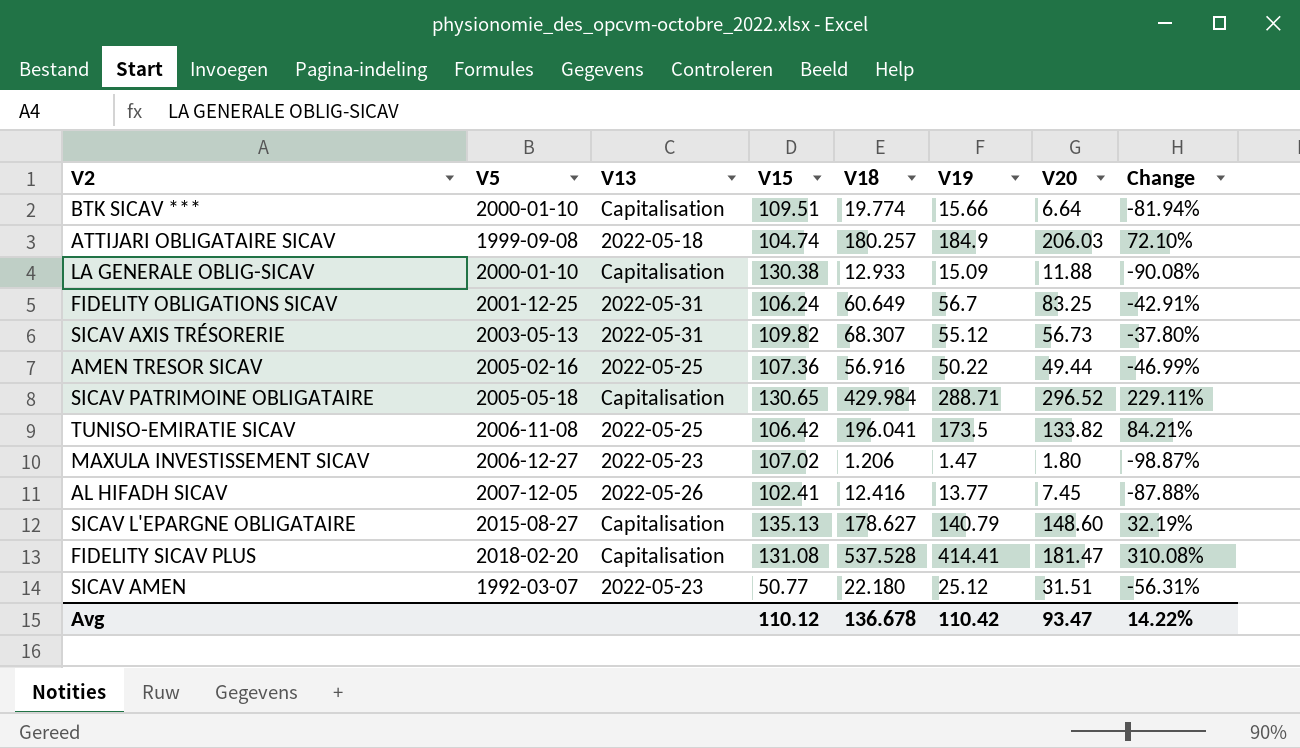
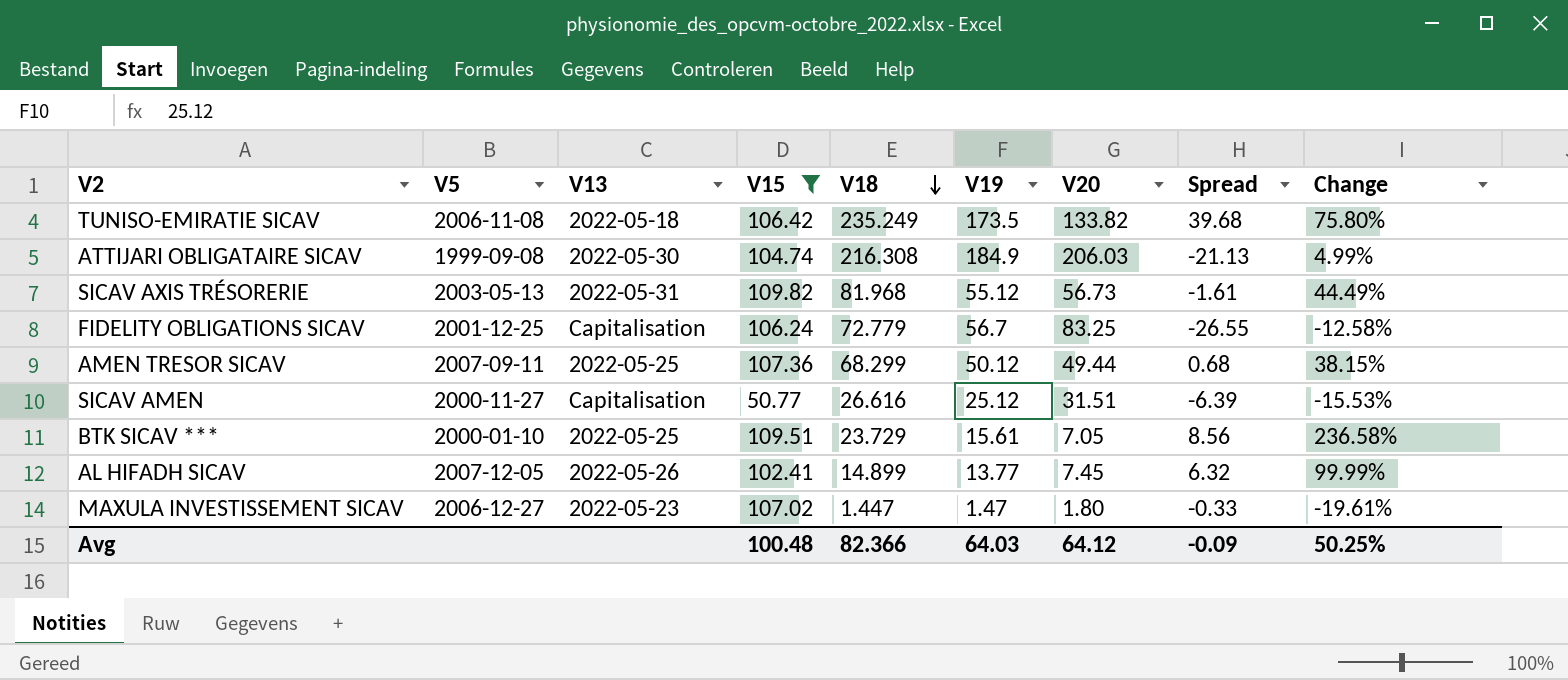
filter: none -> V15 <= 109.82
row order: none -> V18 descending
column Spread | formula: none -> [V19] - [V20]
column Change | formula: ([V18] - [V15]) / [V15] -> ([V18] - [V20]) / [V20]
TUNISO-EMIRATIE SICAV | V13: 2022-05-25 -> 2022-05-18
TUNISO-EMIRATIE SICAV | V18: 196.041 -> 235.249
ATTIJARI OBLIGATAIRE SICAV | V13: 2022-05-18 -> 2022-05-30
ATTIJARI OBLIGATAIRE SICAV | V18: 180.257 -> 216.308
SICAV AXIS TRÉSORERIE | V18: 68.307 -> 81.968
FIDELITY OBLIGATIONS SICAV | V13: 2022-05-31 -> Capitalisation
FIDELITY OBLIGATIONS SICAV | V18: 60.649 -> 72.779
AMEN TRESOR SICAV | V5: 2005-02-16 -> 2007-09-11
AMEN TRESOR SICAV | V18: 56.916 -> 68.299
AMEN TRESOR SICAV | V19: 50.22 -> 50.12
SICAV AMEN | V5: 1992-03-07 -> 2000-11-27
SICAV AMEN | V13: 2022-05-23 -> Capitalisation
SICAV AMEN | V18: 22.180 -> 26.616
BTK SICAV *** | V13: Capitalisation -> 2022-05-25
BTK SICAV *** | V18: 19.774 -> 23.729
BTK SICAV *** | V19: 15.66 -> 15.61
BTK SICAV *** | V20: 6.64 -> 7.05
AL HIFADH SICAV | V18: 12.416 -> 14.899
MAXULA INVESTISSEMENT SICAV | V18: 1.206 -> 1.447
Avg | V15: 110.12 -> 100.48
Avg | V18: 136.678 -> 82.366
Avg | V19: 110.42 -> 64.03
Avg | V20: 93.47 -> 64.12
Avg | Change: 14.22% -> 50.25%

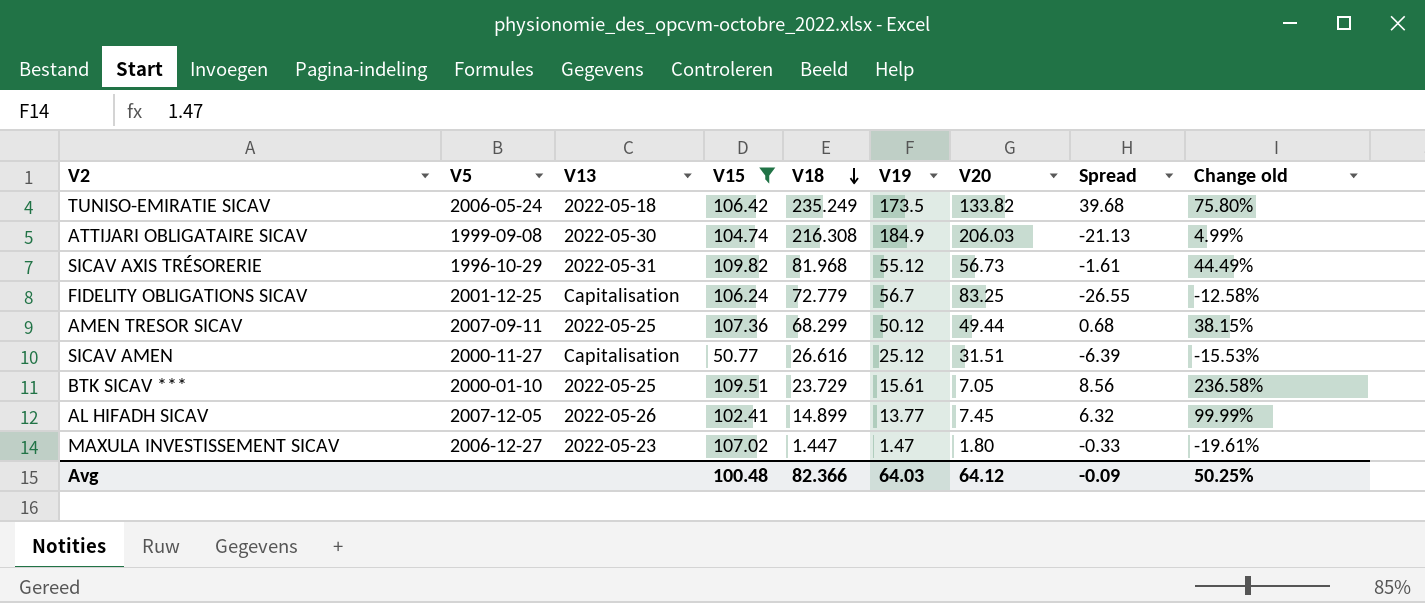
column name: Change -> Change old
TUNISO-EMIRATIE SICAV | V5: 2006-11-08 -> 2006-05-24
SICAV AXIS TRÉSORERIE | V5: 2003-05-13 -> 1996-10-29

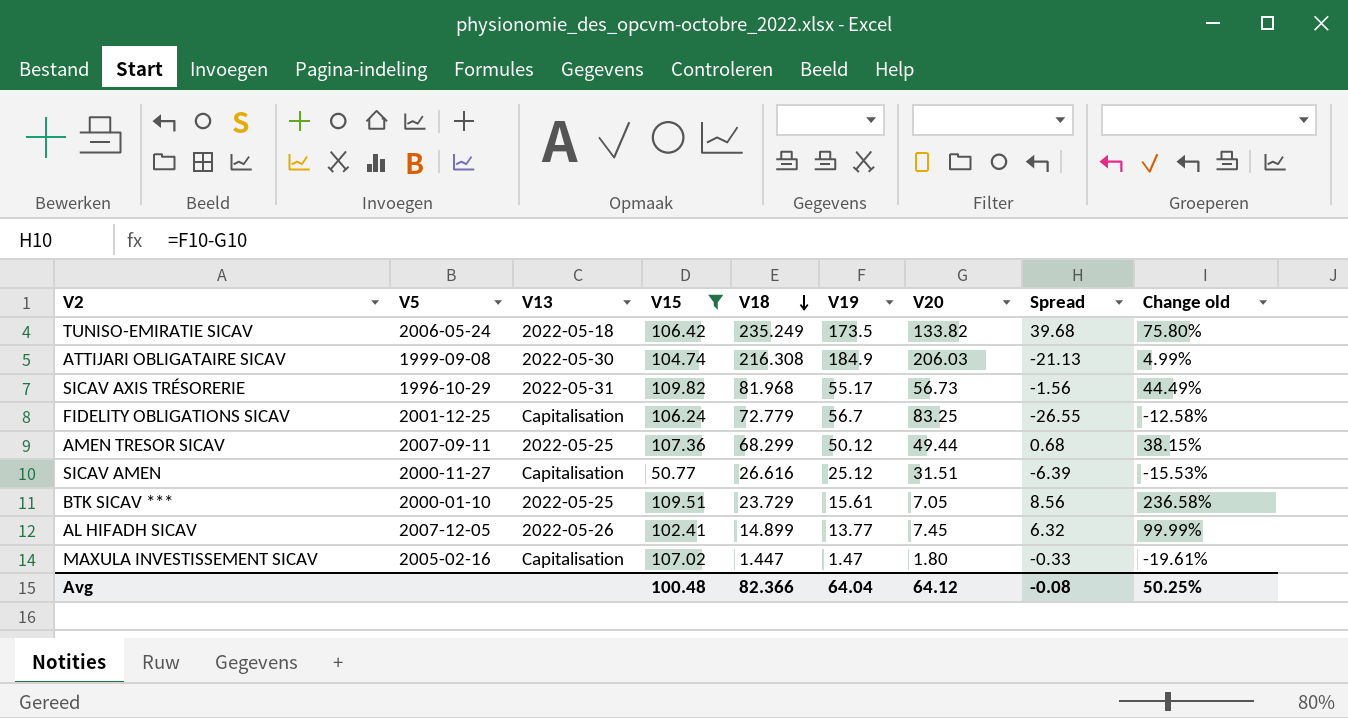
SICAV AXIS TRÉSORERIE | V19: 55.12 -> 55.17
SICAV AXIS TRÉSORERIE | Spread: -1.61 -> -1.56
MAXULA INVESTISSEMENT SICAV | V5: 2006-12-27 -> 2005-02-16
MAXULA INVESTISSEMENT SICAV | V13: 2022-05-23 -> Capitalisation
Avg | V19: 64.03 -> 64.04
Avg | Spread: -0.09 -> -0.08

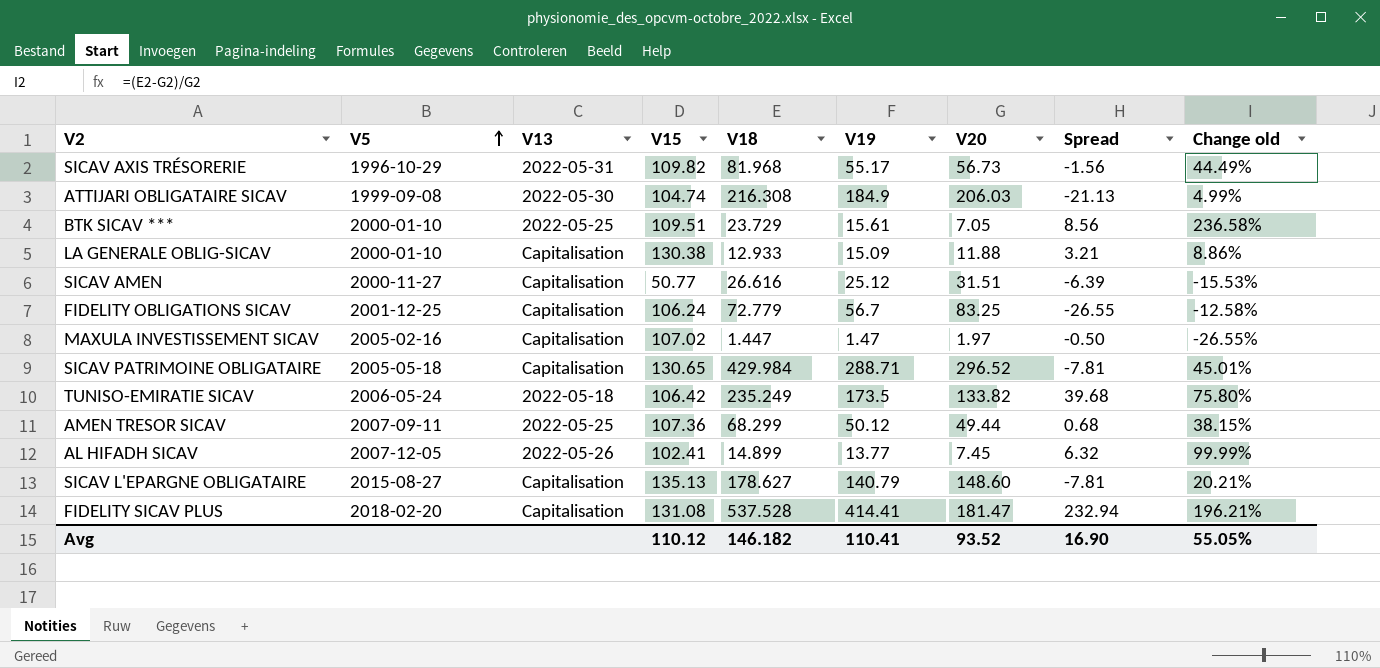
filter: V15 <= 109.82 -> none
row order: V18 descending -> V5 ascending
MAXULA INVESTISSEMENT SICAV | V20: 1.80 -> 1.97
MAXULA INVESTISSEMENT SICAV | Spread: -0.33 -> -0.50
MAXULA INVESTISSEMENT SICAV | Change old: -19.61% -> -26.55%
Avg | V15: 100.48 -> 110.12
Avg | V18: 82.366 -> 146.182
Avg | V19: 64.04 -> 110.41
Avg | V20: 64.12 -> 93.52
Avg | Spread: -0.08 -> 16.90
Avg | Change old: 50.25% -> 55.05%

